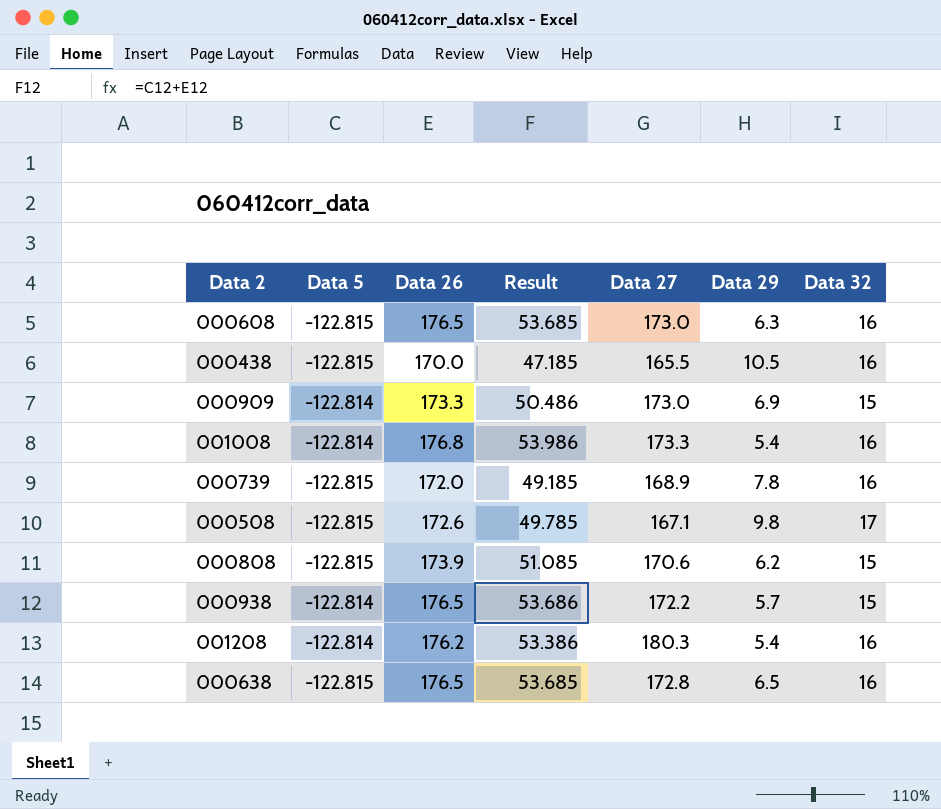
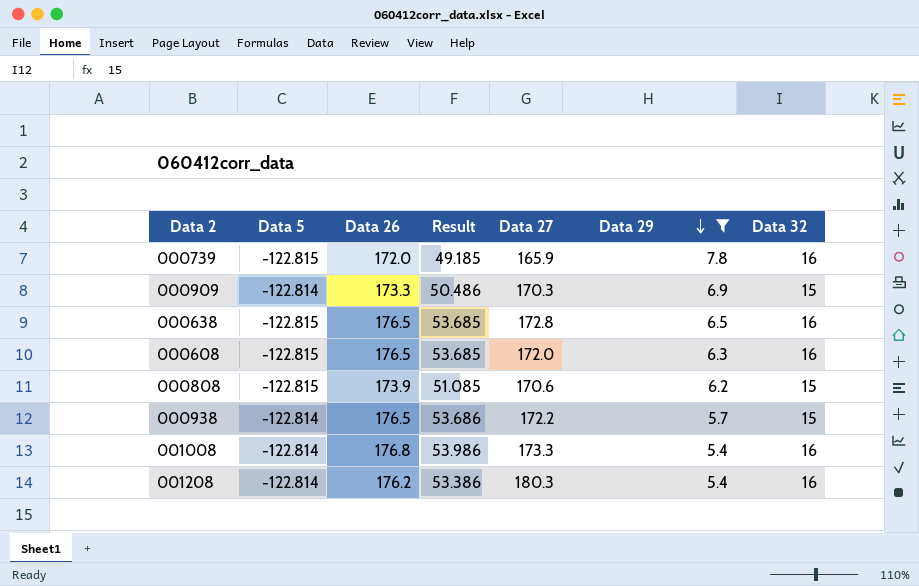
filter: none -> Data 29 <= 7.8
row order: none -> Data 29 descending
000739 | Data 27: 168.9 -> 165.9
000909 | Data 27: 173.0 -> 170.3
000608 | Data 27: 173.0 -> 172.0

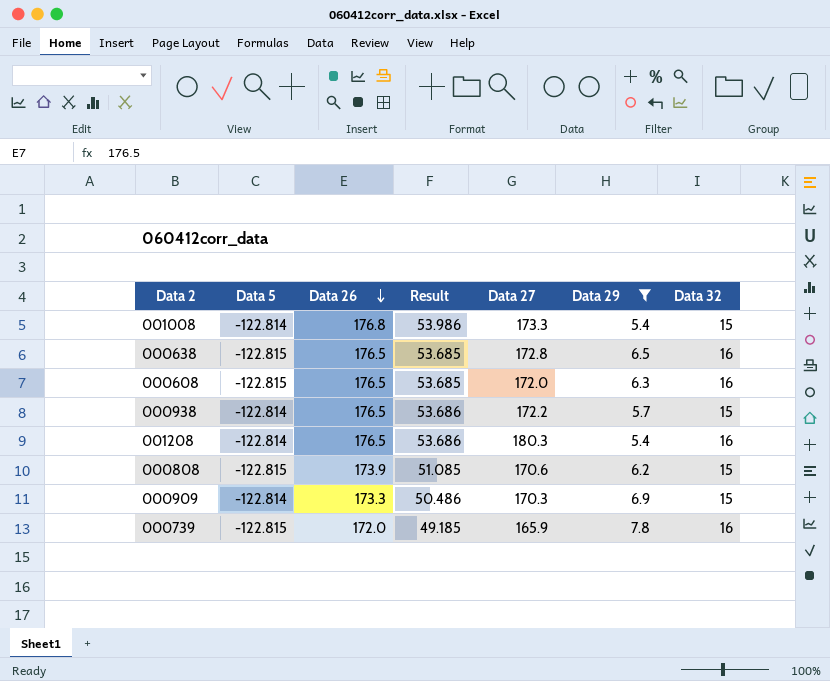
row order: Data 29 descending -> Data 26 descending
001008 | Data 32: 16 -> 15
001208 | Data 26: 176.2 -> 176.5
001208 | Result: 53.386 -> 53.686

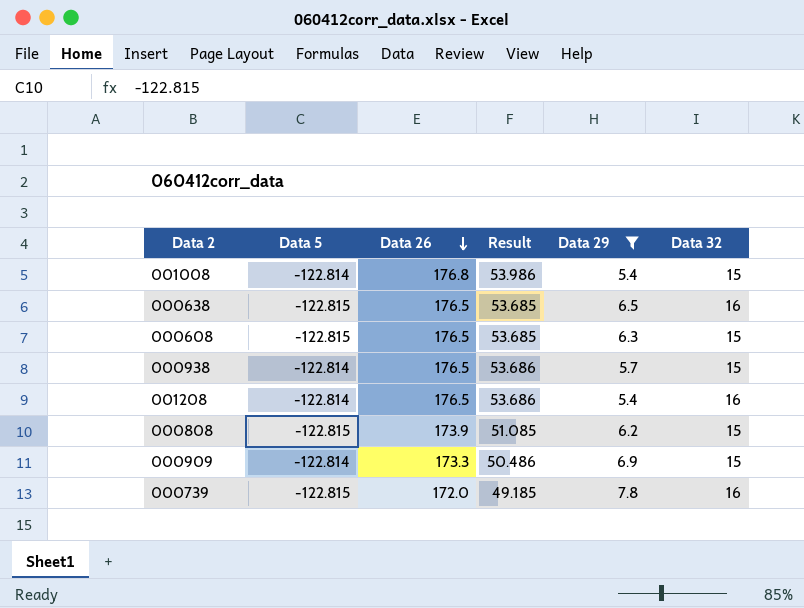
column Data 27 | position: 5 -> none
000608 | Data 32: 16 -> 15

